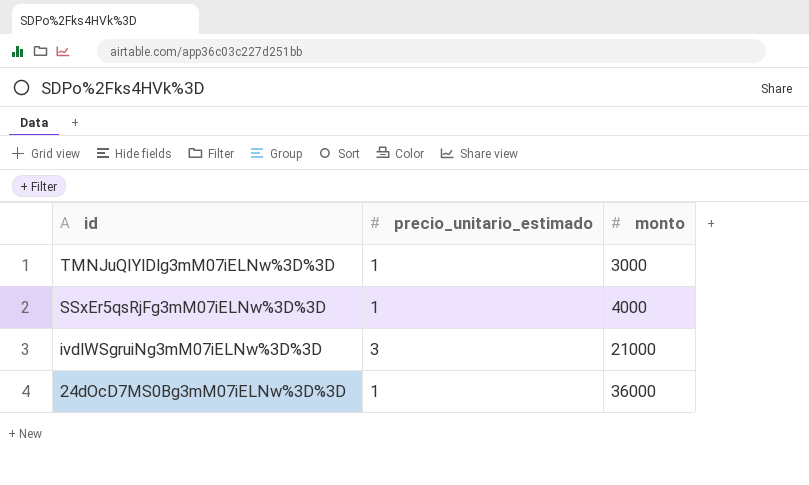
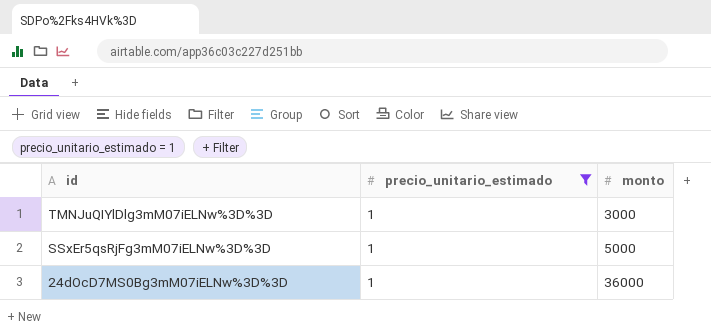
filter: none -> precio_unitario_estimado = 1
SSxEr5qsRjFg3mM07iELNw%3D%3D | monto: 4000 -> 5000

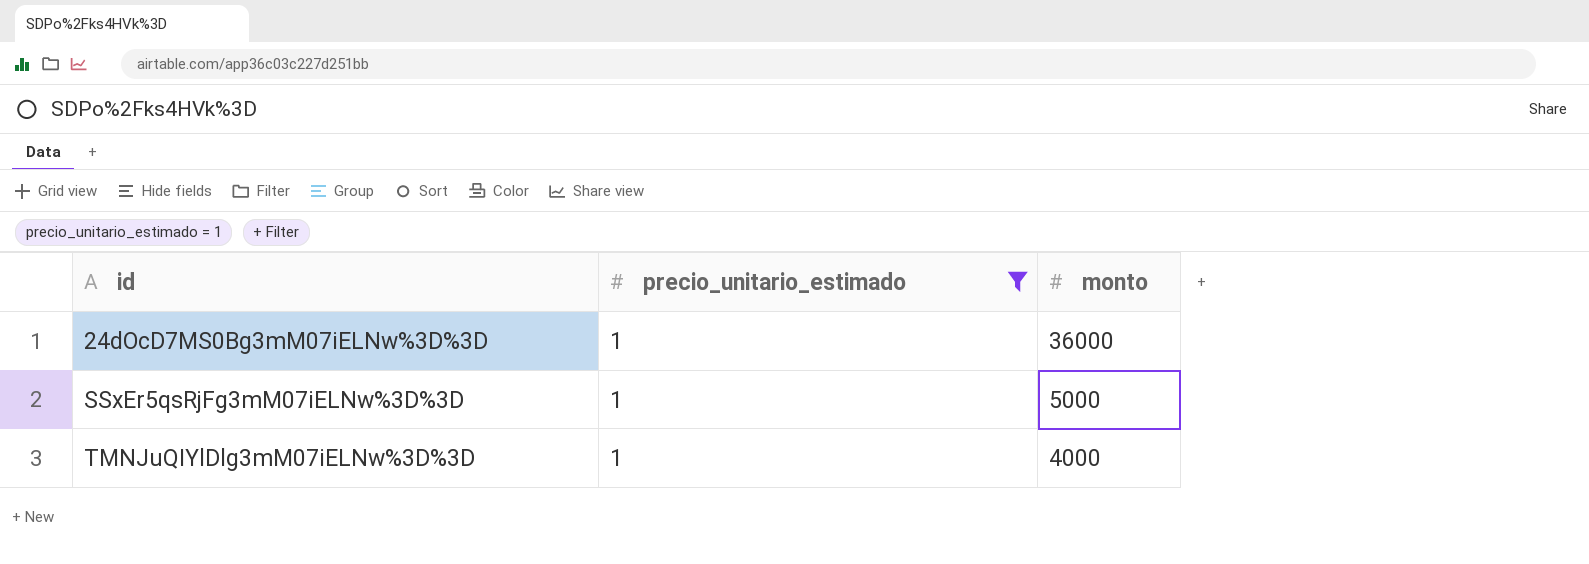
row order: id descending -> id ascending
TMNJuQIYlDlg3mM07iELNw%3D%3D | monto: 3000 -> 4000

